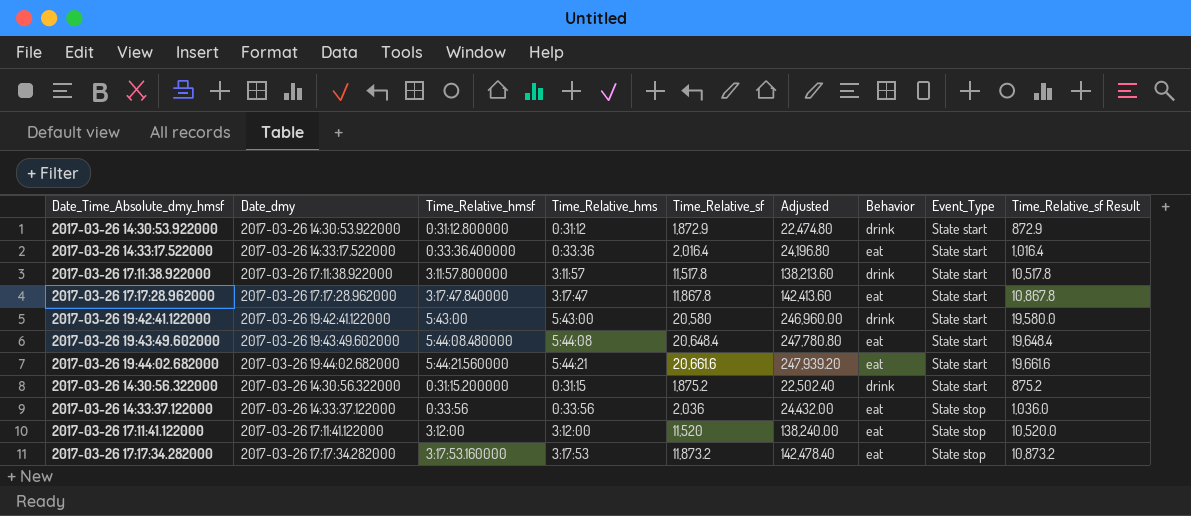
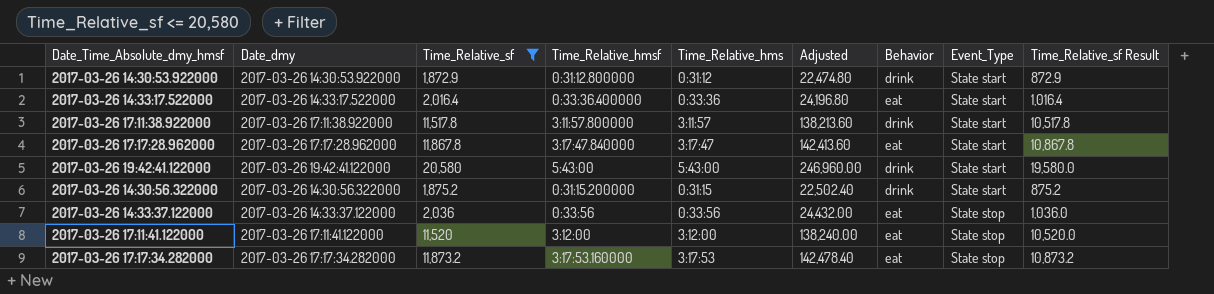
filter: none -> Time_Relative_sf <= 20,580
column Time_Relative_sf | position: 5 -> 3

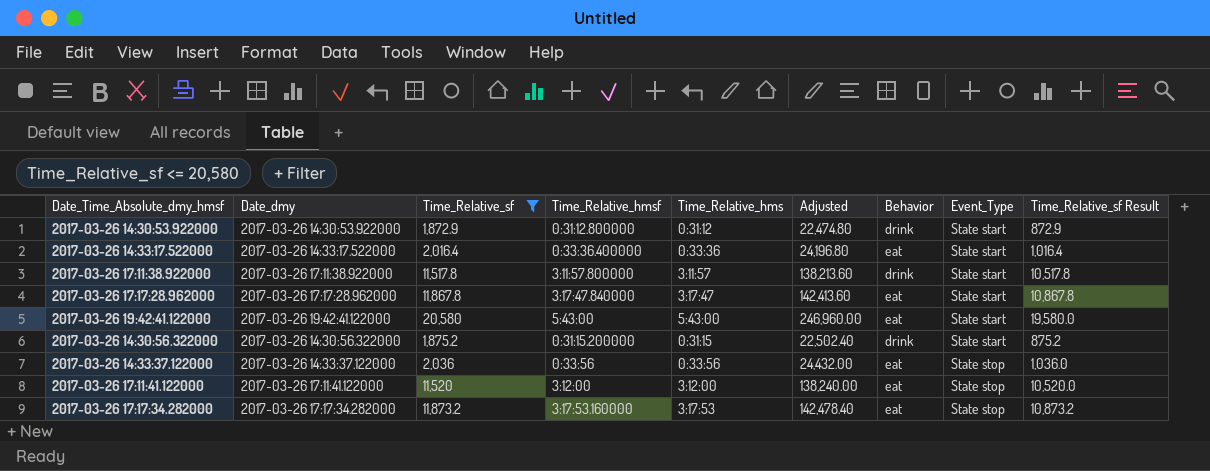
2017-03-26 19:42:41.122000 | Behavior: drink -> eat

